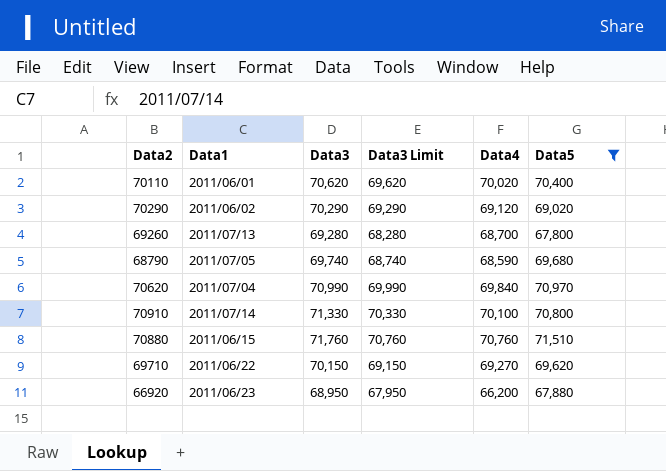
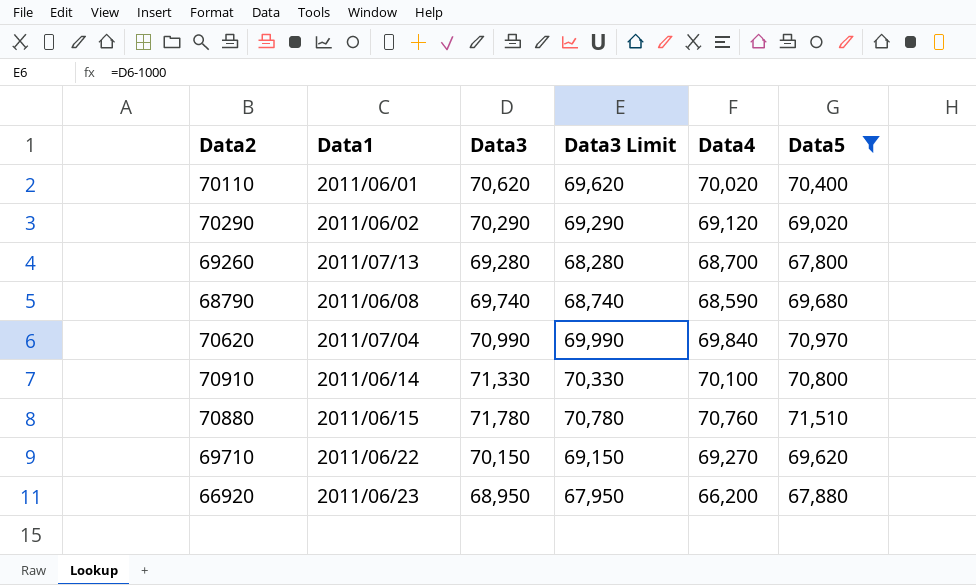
68790 | Data1: 2011/07/05 -> 2011/06/08
70910 | Data1: 2011/07/14 -> 2011/06/14
70880 | Data3: 71,760 -> 71,780
70880 | Data3 Limit: 70,760 -> 70,780

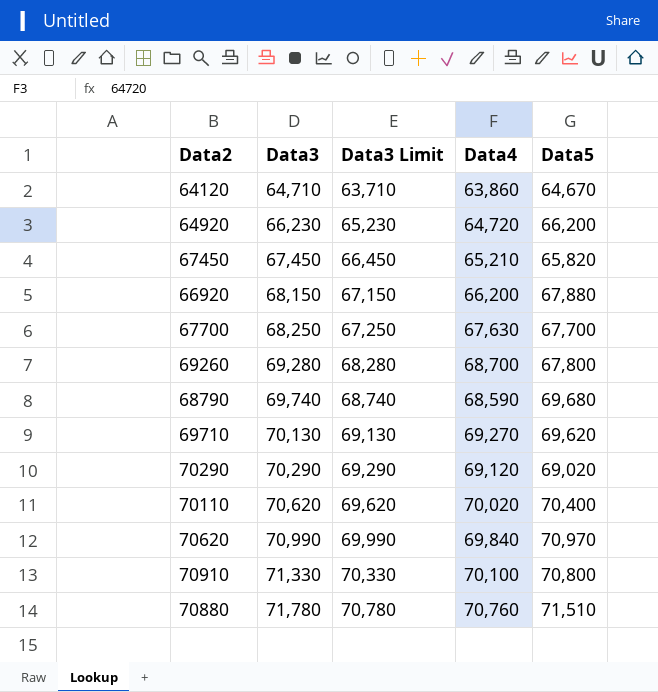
filter: Data5 >= 67,800 -> none
row order: none -> Data3 ascending
column Data1 | position: 2 -> none
66920 | Data3: 68,950 -> 68,150
66920 | Data3 Limit: 67,950 -> 67,150
69710 | Data3: 70,150 -> 70,130
69710 | Data3 Limit: 69,150 -> 69,130

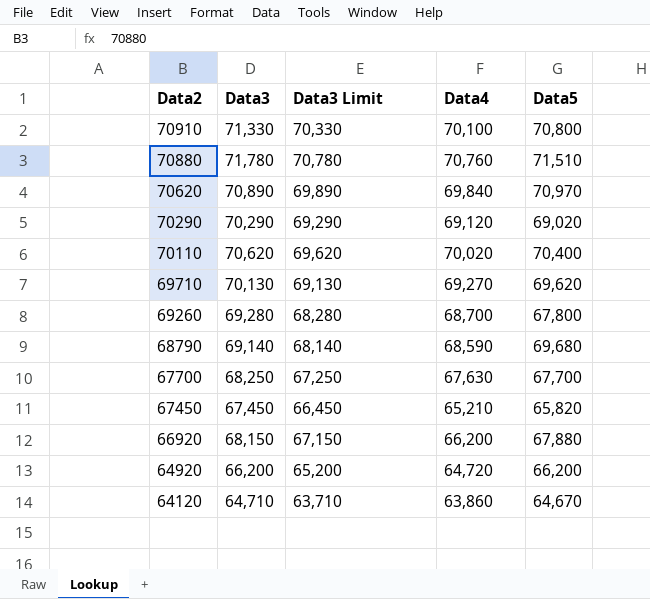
row order: Data3 ascending -> Data2 descending
70620 | Data3: 70,990 -> 70,890
70620 | Data3 Limit: 69,990 -> 69,890
68790 | Data3: 69,740 -> 69,140
68790 | Data3 Limit: 68,740 -> 68,140
64920 | Data3: 66,230 -> 66,200
64920 | Data3 Limit: 65,230 -> 65,200

